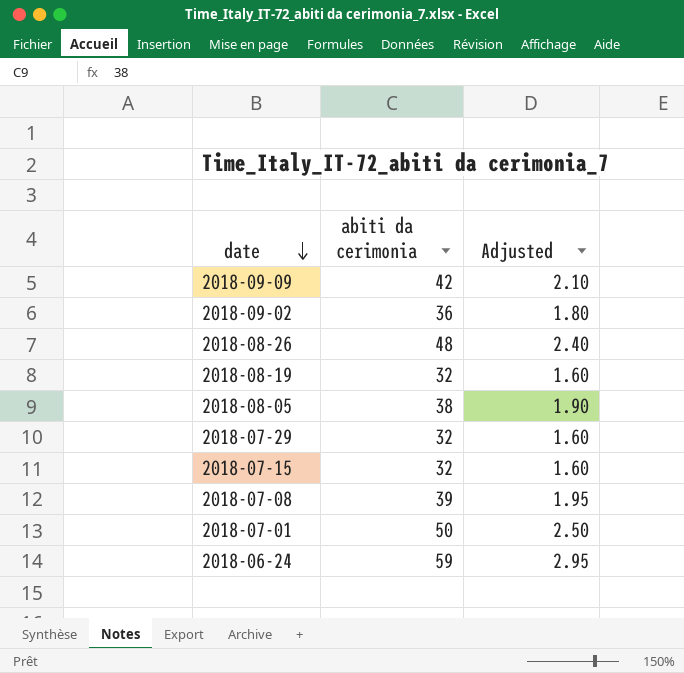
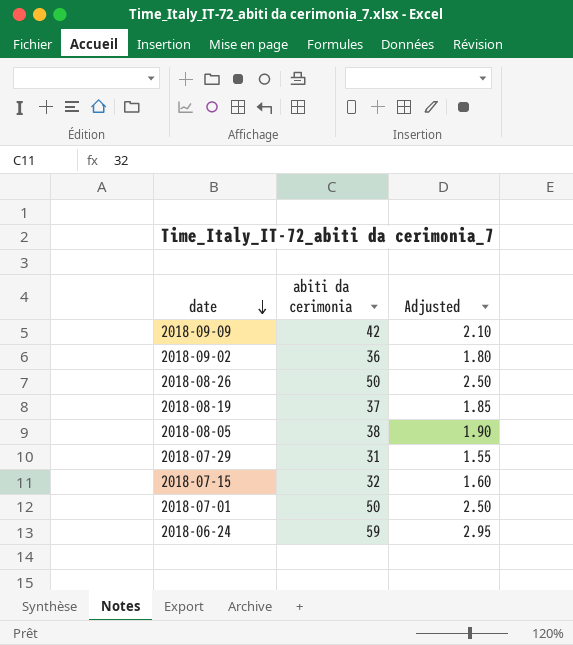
row 2018-07-08: 39 | 1.95 -> none
2018-08-26 | abiti da cerimonia: 48 -> 50
2018-08-26 | Adjusted: 2.40 -> 2.50
2018-08-19 | abiti da cerimonia: 32 -> 37
2018-08-19 | Adjusted: 1.60 -> 1.85
2018-07-29 | abiti da cerimonia: 32 -> 31
2018-07-29 | Adjusted: 1.60 -> 1.55

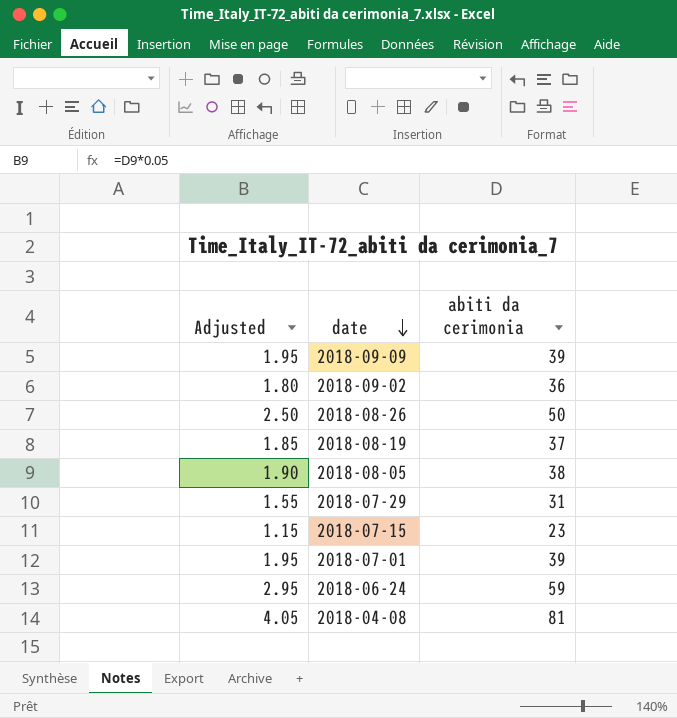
column Adjusted | position: 3 -> 1
2018-09-09 | Adjusted: 2.10 -> 1.95
2018-09-09 | abiti da cerimonia: 42 -> 39
2018-07-15 | Adjusted: 1.60 -> 1.15
2018-07-15 | abiti da cerimonia: 32 -> 23
2018-07-01 | Adjusted: 2.50 -> 1.95
2018-07-01 | abiti da cerimonia: 50 -> 39
row 2018-04-08: none -> 4.05 | 81

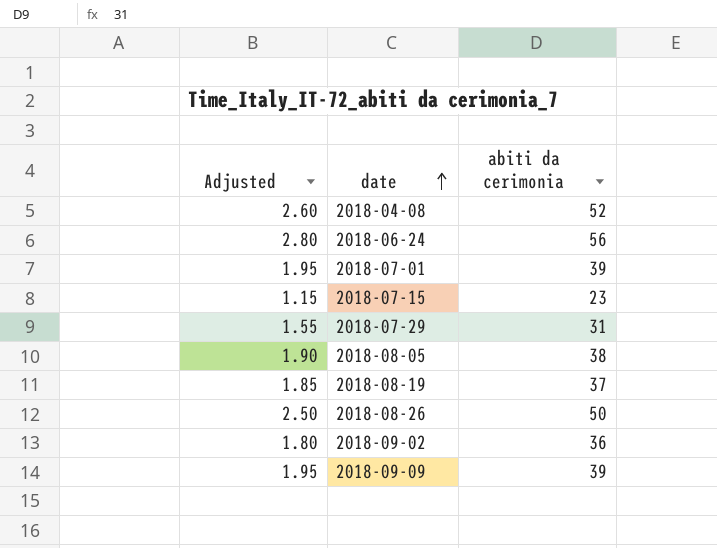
row order: date descending -> date ascending
2018-04-08 | Adjusted: 4.05 -> 2.60
2018-04-08 | abiti da cerimonia: 81 -> 52
2018-06-24 | Adjusted: 2.95 -> 2.80
2018-06-24 | abiti da cerimonia: 59 -> 56

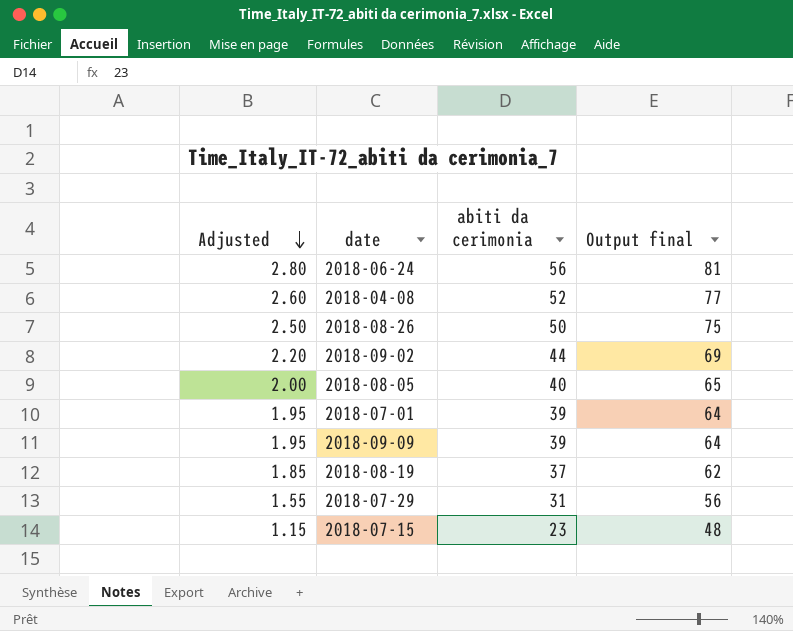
row order: date ascending -> Adjusted descending
column Output final | formula: none -> [abiti da cerimonia] + 25
2018-09-02 | Adjusted: 1.80 -> 2.20
2018-09-02 | abiti da cerimonia: 36 -> 44
2018-08-05 | Adjusted: 1.90 -> 2.00
2018-08-05 | abiti da cerimonia: 38 -> 40

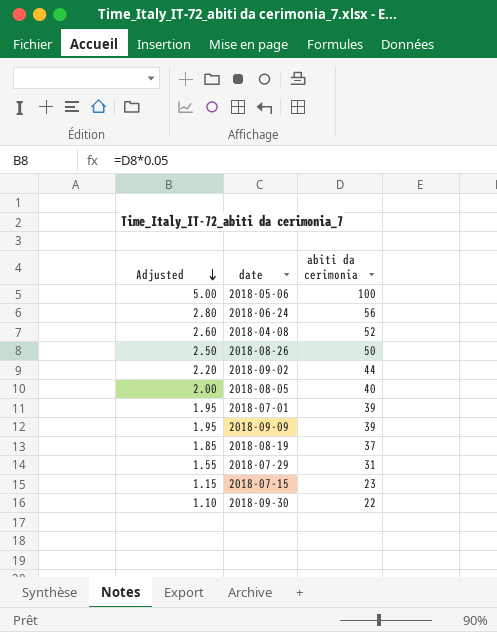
column Output final | formula: [abiti da cerimonia] + 25 -> none
row 2018-05-06: none -> 5.00 | 100
row 2018-09-30: none -> 1.10 | 22

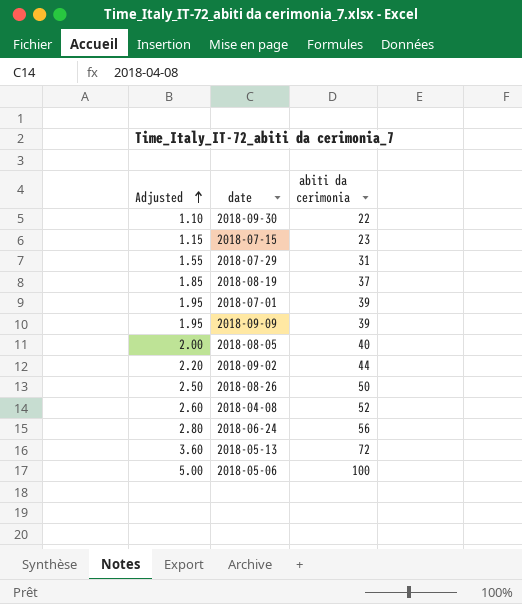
row order: Adjusted descending -> Adjusted ascending
row 2018-05-13: none -> 3.60 | 72

